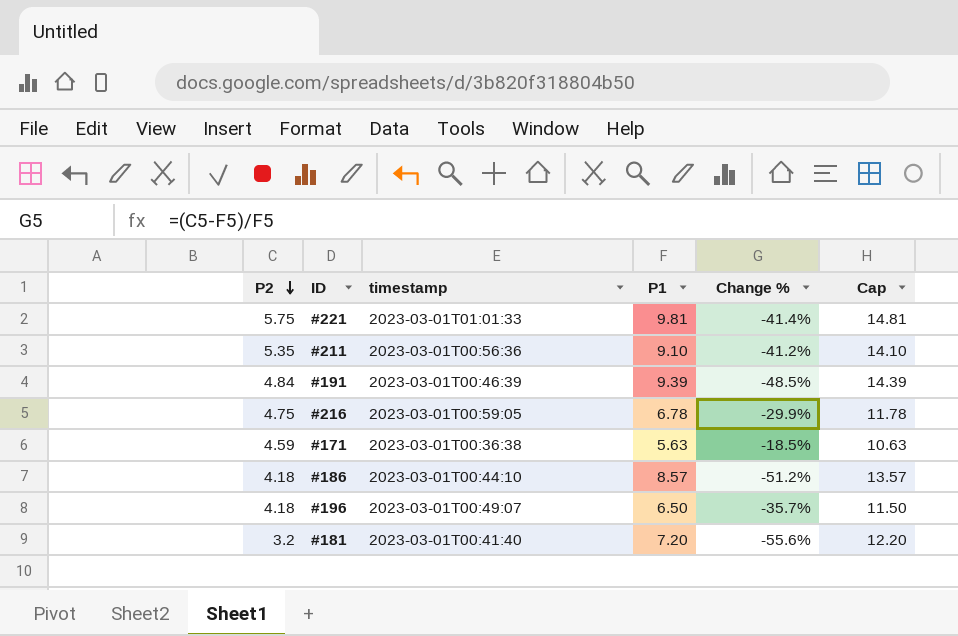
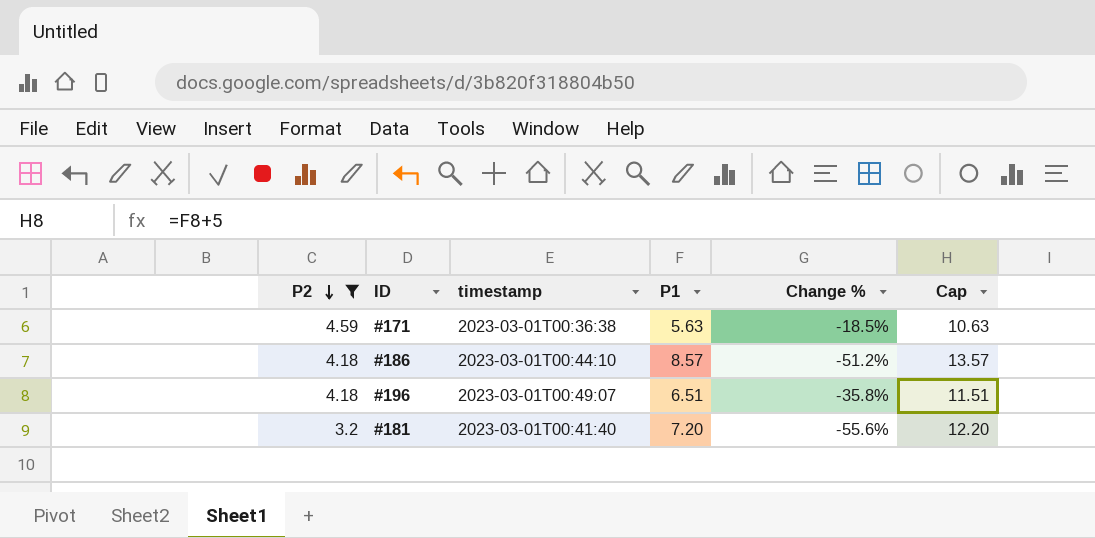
filter: none -> P2 <= 4.59
#196 | P1: 6.50 -> 6.51
#196 | Change %: -35.7% -> -35.8%
#196 | Cap: 11.50 -> 11.51

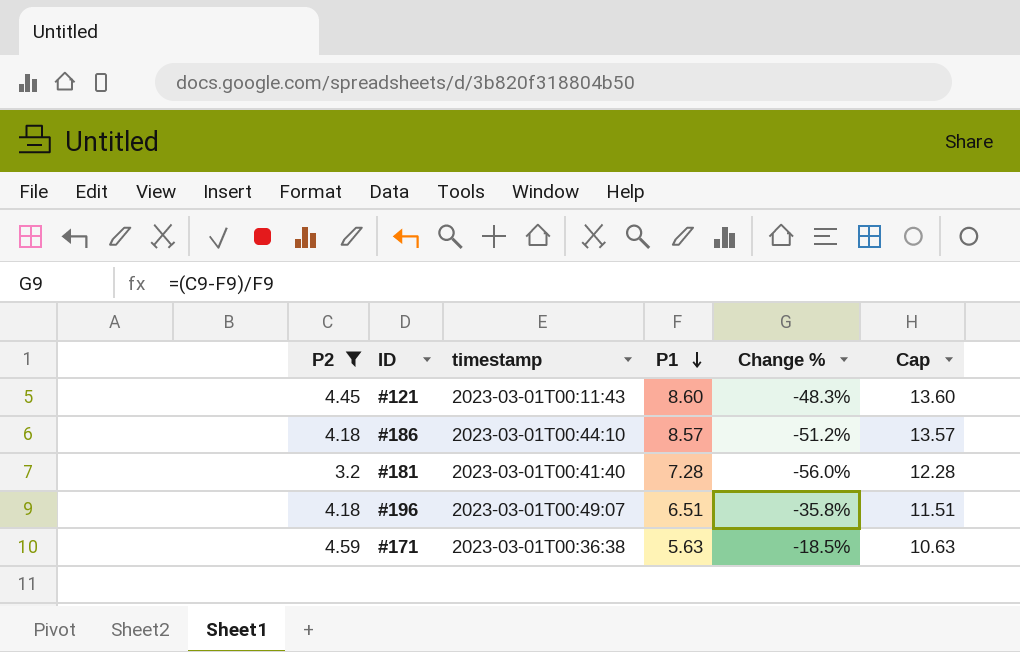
row order: P2 descending -> P1 descending
row #121: none -> 4.45 | 2023-03-01T00:11:43 | 8.60 | -48.3% | 13.60
#181 | P1: 7.20 -> 7.28
#181 | Change %: -55.6% -> -56.0%
#181 | Cap: 12.20 -> 12.28

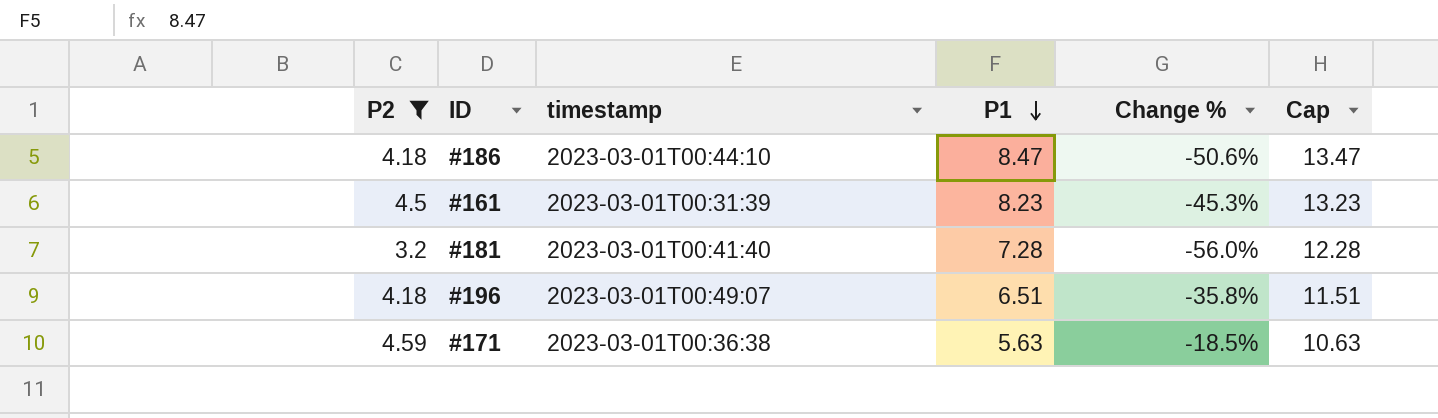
row #121: 4.45 | 2023-03-01T00:11:43 | 8.60 | -48.3% | 13.60 -> none
#186 | P1: 8.57 -> 8.47
#186 | Change %: -51.2% -> -50.6%
#186 | Cap: 13.57 -> 13.47
row #161: none -> 4.5 | 2023-03-01T00:31:39 | 8.23 | -45.3% | 13.23

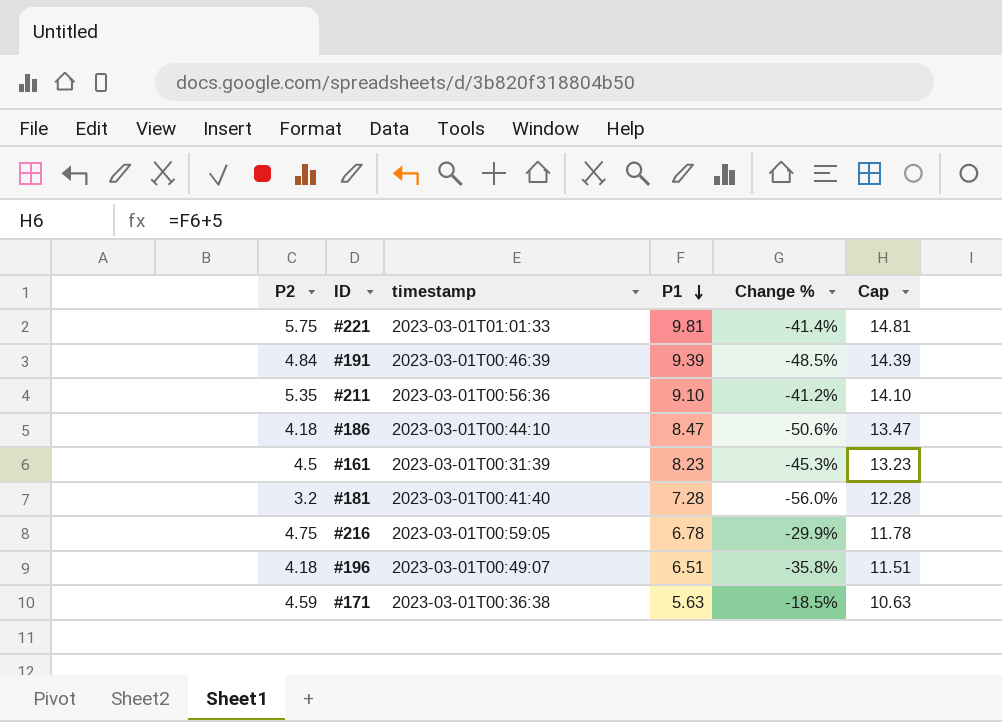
filter: P2 <= 4.59 -> none

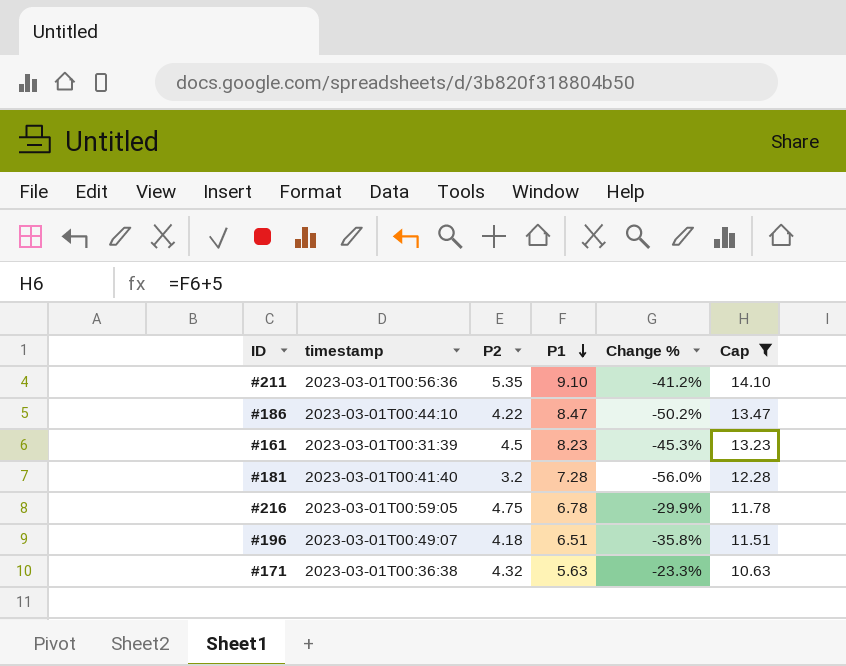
filter: none -> Cap <= 14.10
column P2 | position: 1 -> 3
#186 | P2: 4.18 -> 4.22
#186 | Change %: -50.6% -> -50.2%
#171 | P2: 4.59 -> 4.32
#171 | Change %: -18.5% -> -23.3%

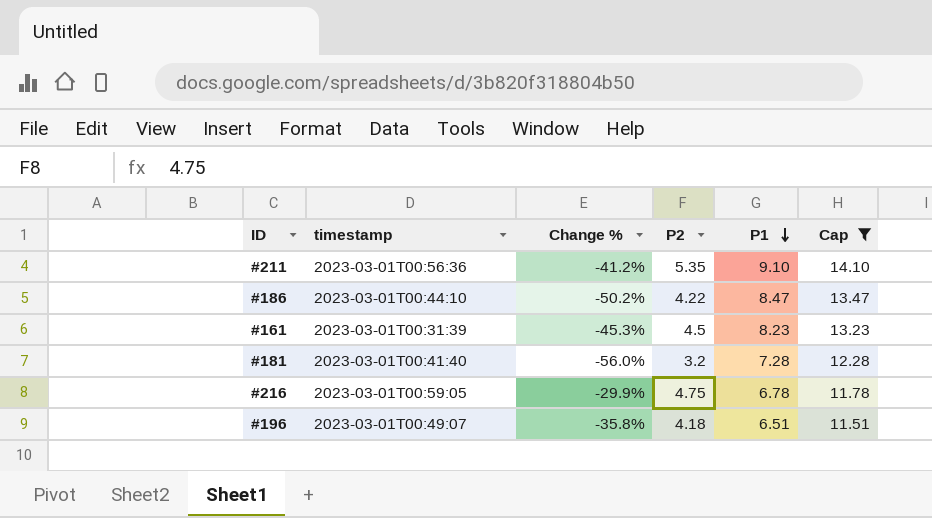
column Change % | position: 5 -> 3
row #171: 2023-03-01T00:36:38 | 4.32 | 5.63 | -23.3% | 10.63 -> none

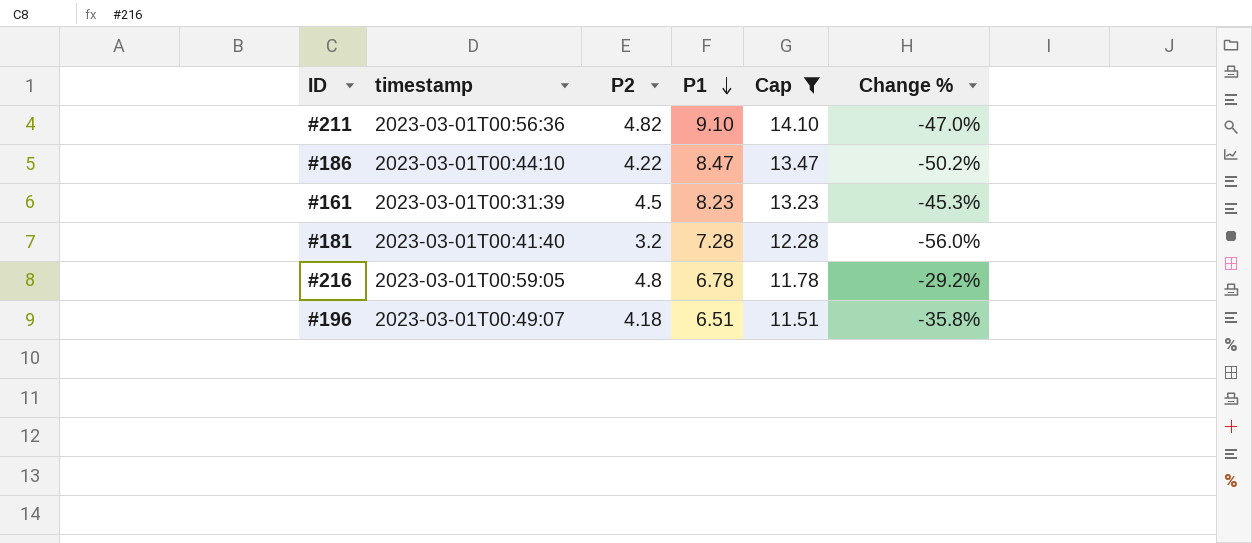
column Change % | position: 3 -> 6
#211 | P2: 5.35 -> 4.82
#211 | Change %: -41.2% -> -47.0%
#216 | P2: 4.75 -> 4.8
#216 | Change %: -29.9% -> -29.2%

